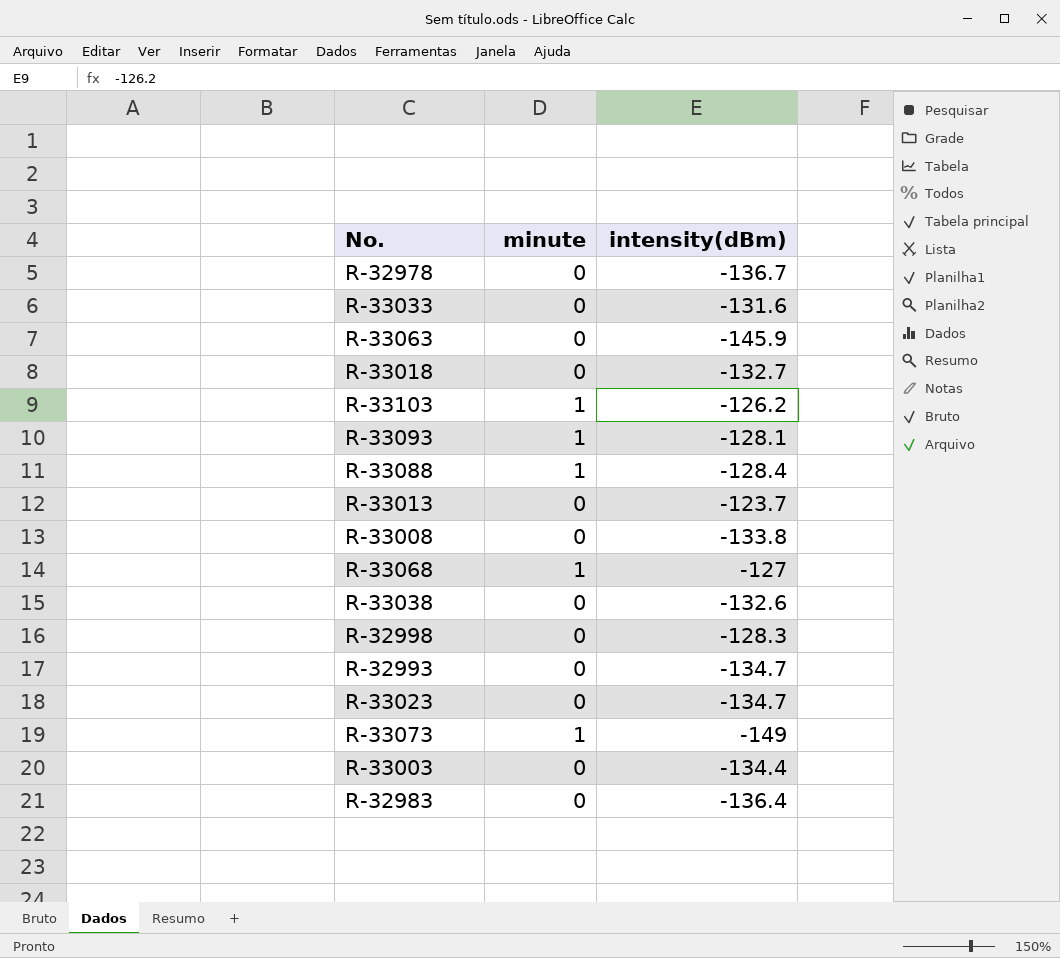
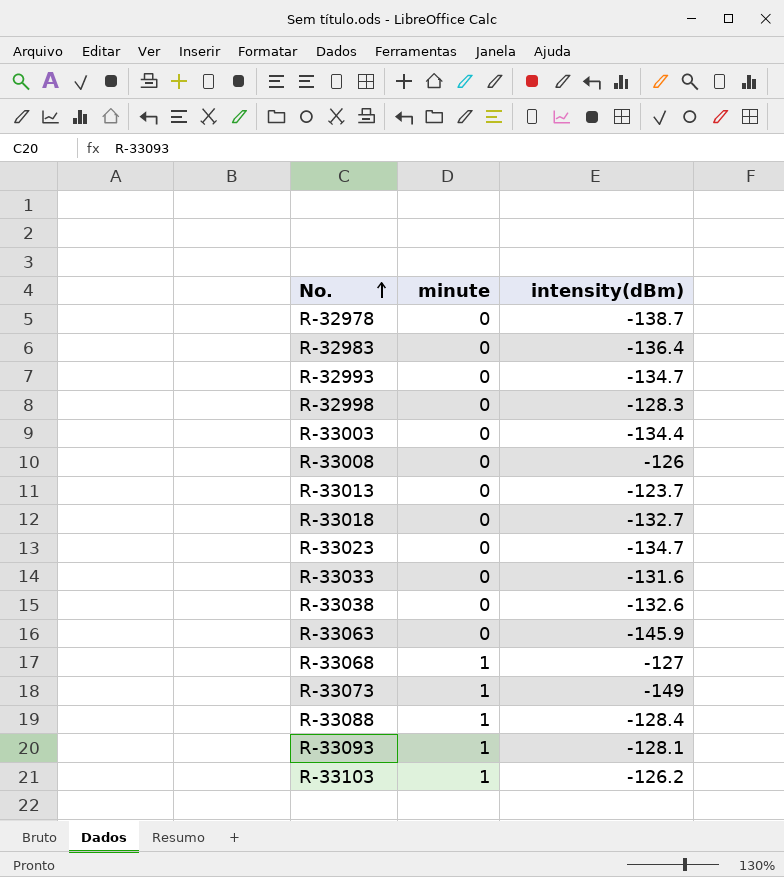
row order: none -> No. ascending
R-32978 | intensity(dBm): -136.7 -> -138.7
R-33008 | intensity(dBm): -133.8 -> -126

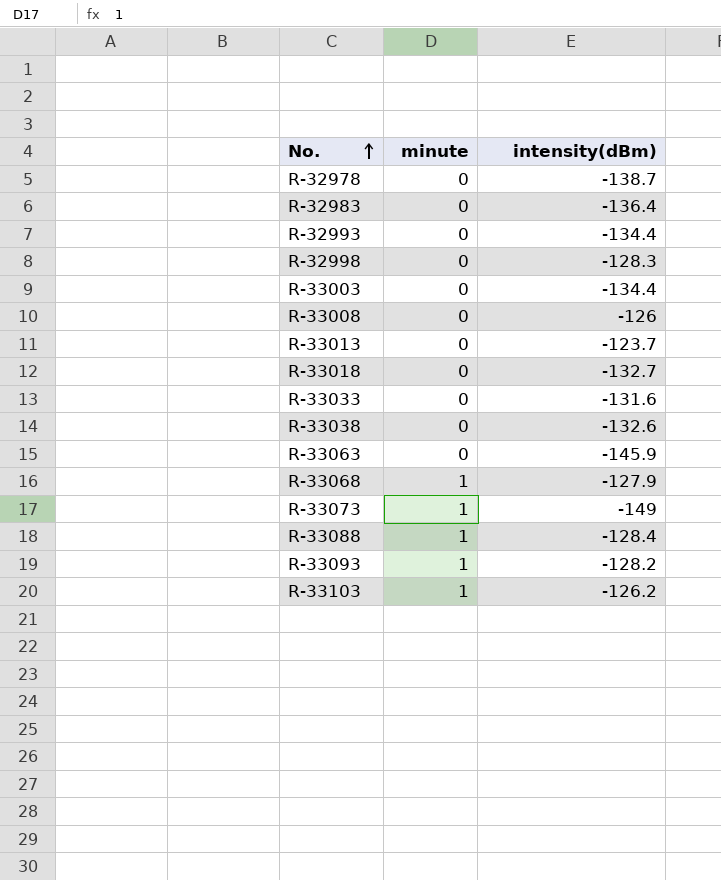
row R-33023: 0 | -134.7 -> none
R-32993 | intensity(dBm): -134.7 -> -134.4
R-33068 | intensity(dBm): -127 -> -127.9
R-33093 | intensity(dBm): -128.1 -> -128.2

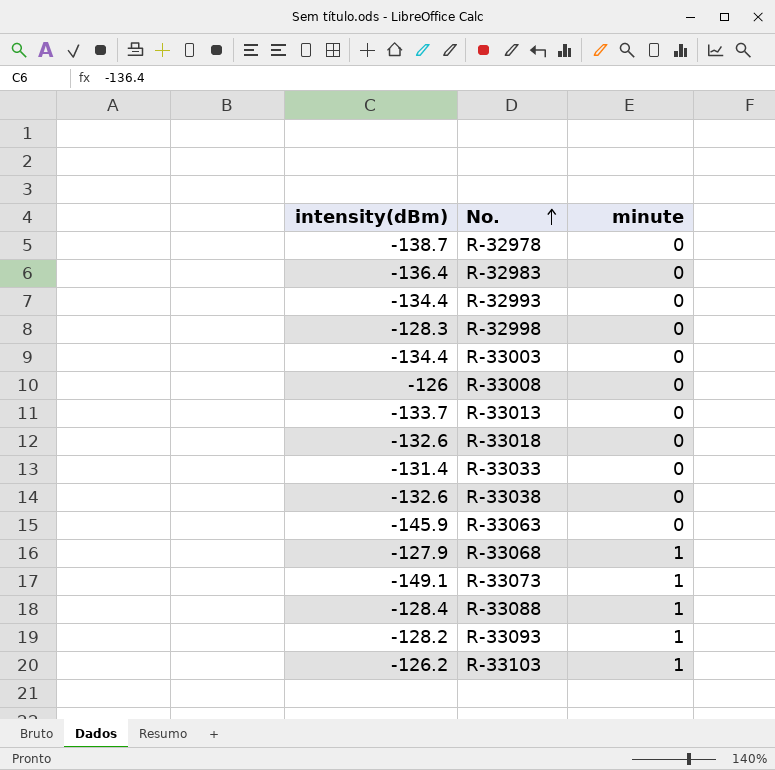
column intensity(dBm) | position: 3 -> 1
R-33013 | intensity(dBm): -123.7 -> -133.7
R-33018 | intensity(dBm): -132.7 -> -132.6
R-33033 | intensity(dBm): -131.6 -> -131.4
R-33073 | intensity(dBm): -149 -> -149.1

